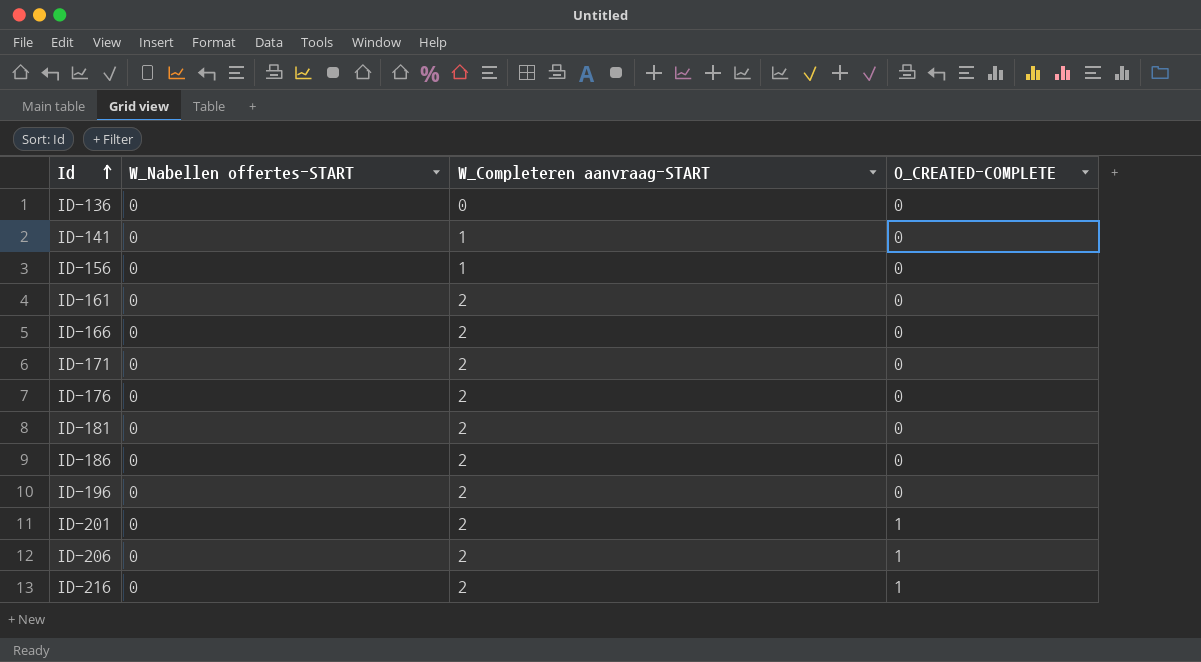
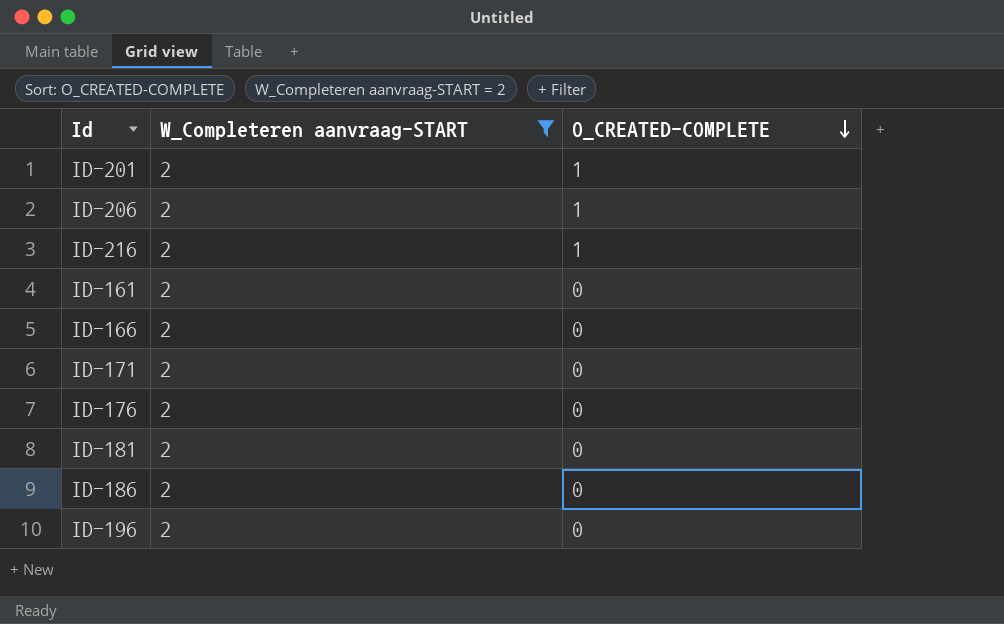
filter: none -> W_Completeren aanvraag-START = 2
row order: Id ascending -> O_CREATED-COMPLETE descending
column W_Nabellen offertes-START | position: 2 -> none

